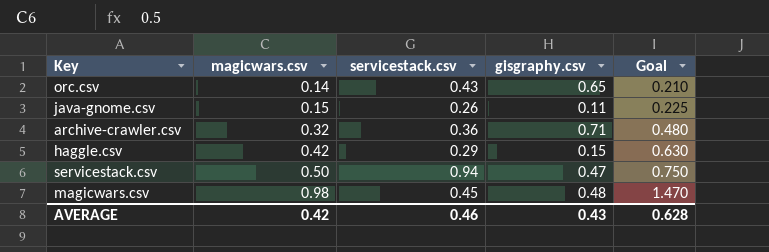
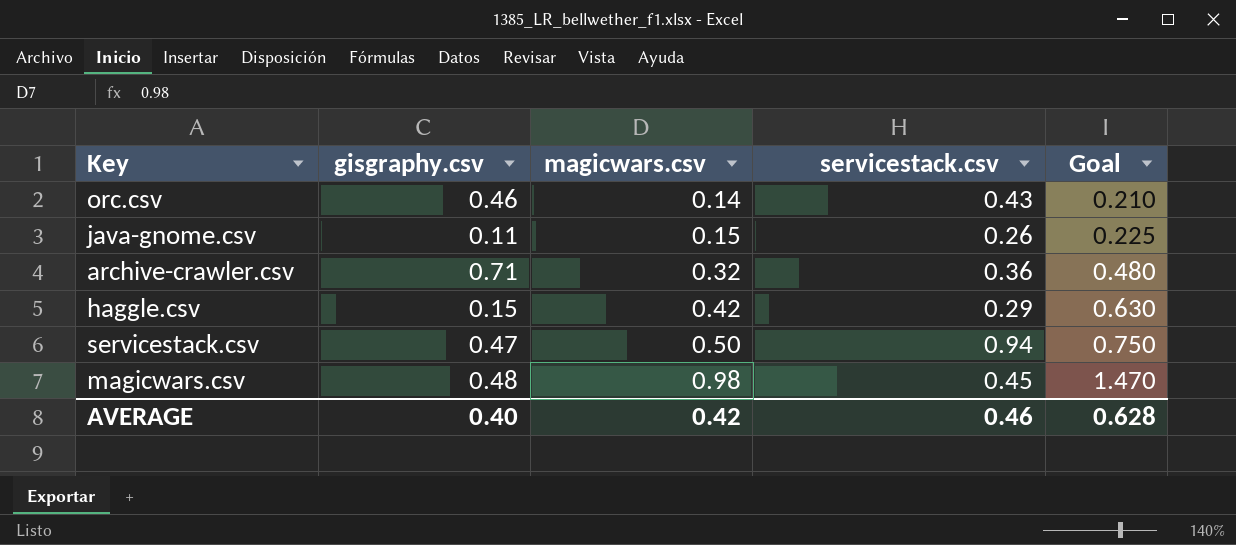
column gisgraphy.csv | position: 4 -> 2
orc.csv | gisgraphy.csv: 0.65 -> 0.46
AVERAGE | gisgraphy.csv: 0.43 -> 0.40

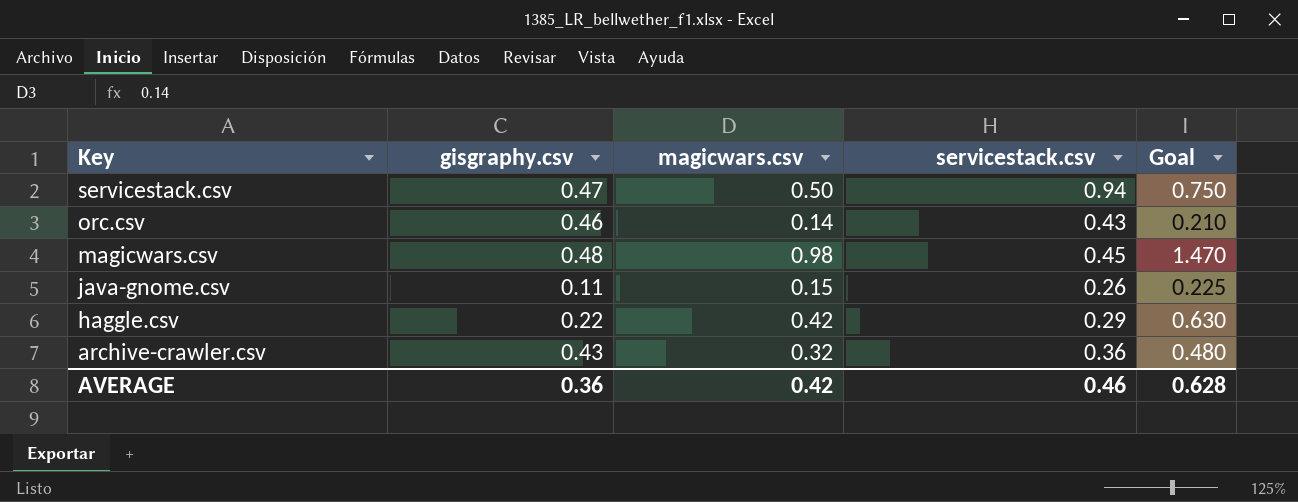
row order: magicwars.csv ascending -> Key descending
haggle.csv | gisgraphy.csv: 0.15 -> 0.22
archive-crawler.csv | gisgraphy.csv: 0.71 -> 0.43
AVERAGE | gisgraphy.csv: 0.40 -> 0.36

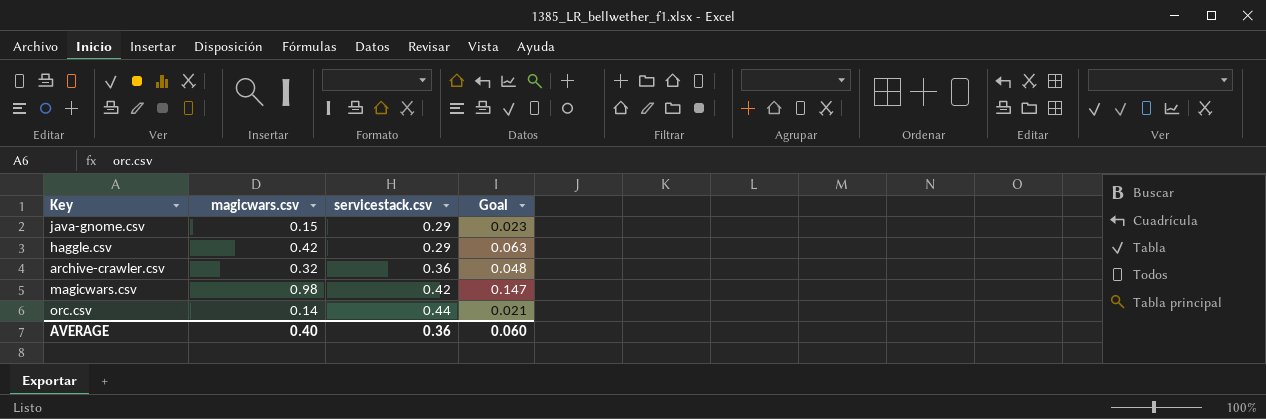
row order: Key descending -> servicestack.csv ascending
column gisgraphy.csv | position: 2 -> none
column Goal | formula: [magicwars.csv] * 1.5 -> [magicwars.csv] * 0.15
row servicestack.csv: 0.47 | 0.50 | 0.94 | 0.750 -> none
java-gnome.csv | servicestack.csv: 0.26 -> 0.29
magicwars.csv | servicestack.csv: 0.45 -> 0.42
orc.csv | servicestack.csv: 0.43 -> 0.44
AVERAGE | magicwars.csv: 0.42 -> 0.40
AVERAGE | servicestack.csv: 0.46 -> 0.36
AVERAGE | Goal: 0.628 -> 0.060

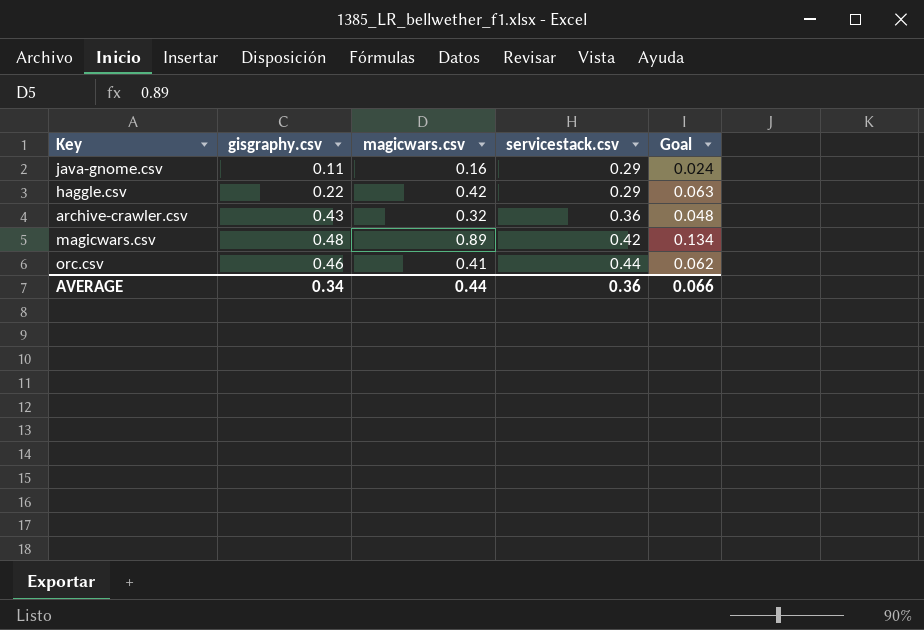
column gisgraphy.csv | position: none -> 2
java-gnome.csv | magicwars.csv: 0.15 -> 0.16
java-gnome.csv | Goal: 0.023 -> 0.024
magicwars.csv | magicwars.csv: 0.98 -> 0.89
magicwars.csv | Goal: 0.147 -> 0.134
orc.csv | magicwars.csv: 0.14 -> 0.41
orc.csv | Goal: 0.021 -> 0.062
AVERAGE | magicwars.csv: 0.40 -> 0.44
AVERAGE | Goal: 0.060 -> 0.066

